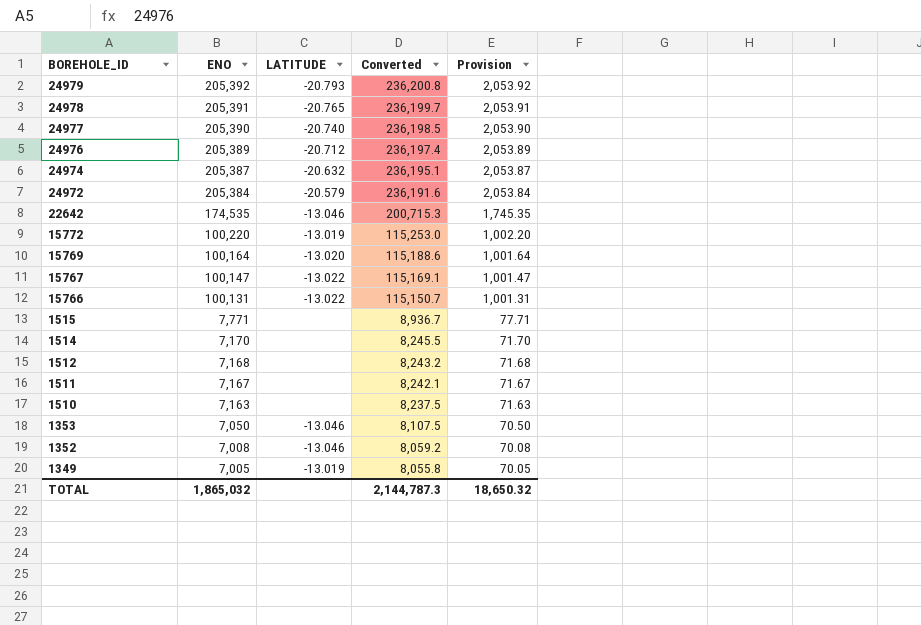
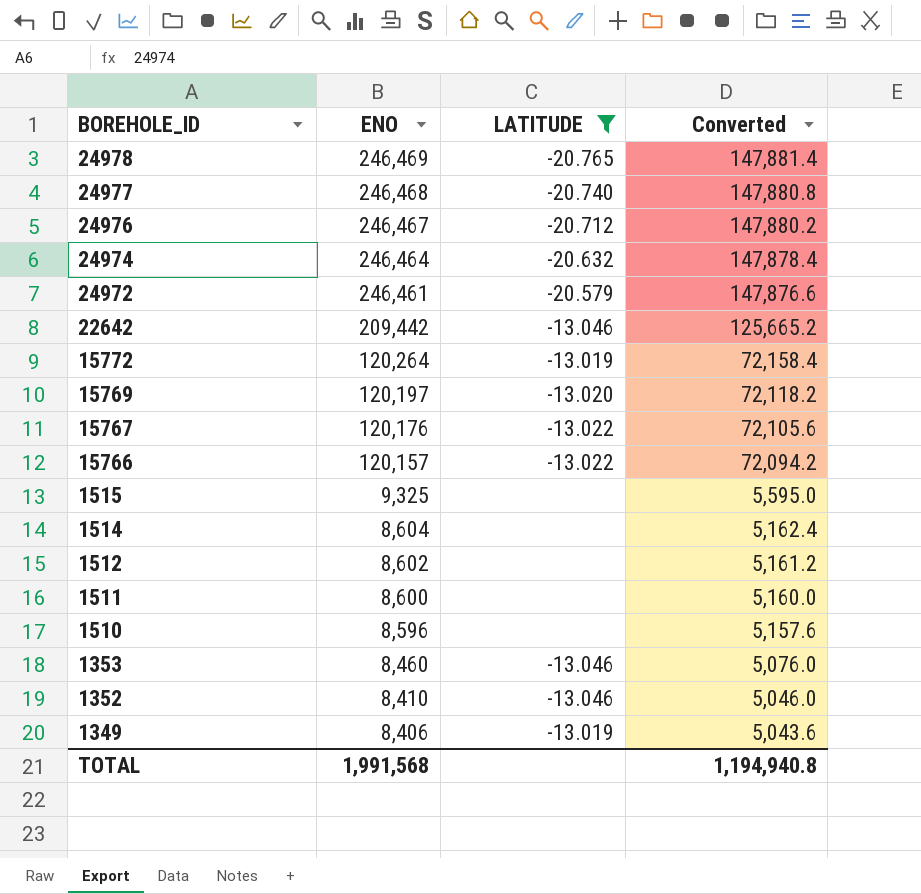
filter: none -> LATITUDE != -20.793
column Provision | formula: [ENO] * 0.01 -> none
column Converted | formula: [ENO] * 1.15 -> [ENO] * 0.6
24978 | ENO: 205,391 -> 246,469
24977 | ENO: 205,390 -> 246,468
24976 | ENO: 205,389 -> 246,467
24974 | ENO: 205,387 -> 246,464
24972 | ENO: 205,384 -> 246,461
22642 | ENO: 174,535 -> 209,442
15772 | ENO: 100,220 -> 120,264
15769 | ENO: 100,164 -> 120,197
15767 | ENO: 100,147 -> 120,176
15766 | ENO: 100,131 -> 120,157
1515 | ENO: 7,771 -> 9,325
1514 | ENO: 7,170 -> 8,604
1512 | ENO: 7,168 -> 8,602
1511 | ENO: 7,167 -> 8,600
1510 | ENO: 7,163 -> 8,596
1353 | ENO: 7,050 -> 8,460
1352 | ENO: 7,008 -> 8,410
1349 | ENO: 7,005 -> 8,406
TOTAL | ENO: 1,865,032 -> 1,991,568
TOTAL | Converted: 2,144,787.3 -> 1,194,940.8

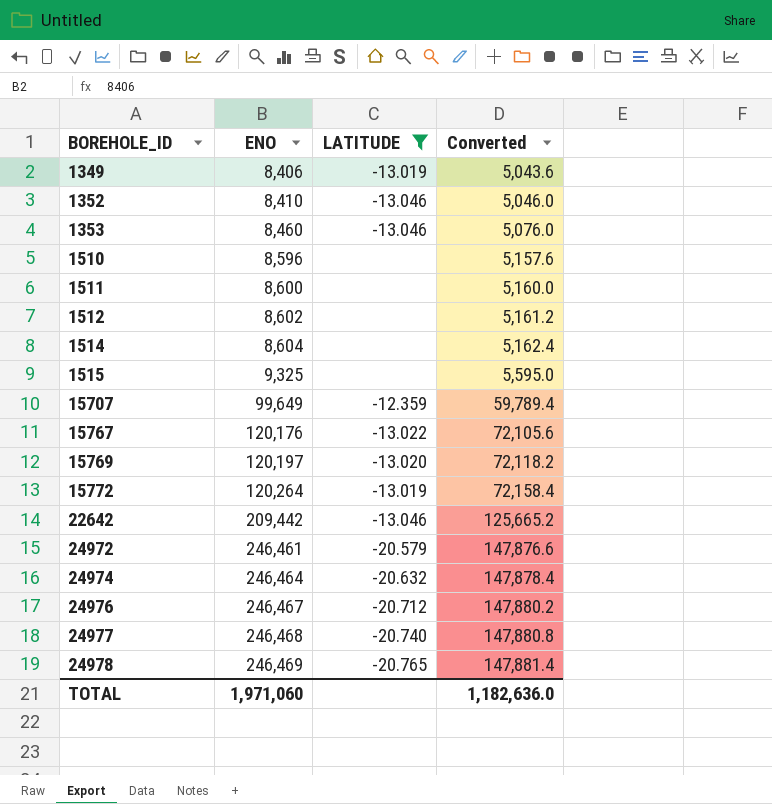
row order: BOREHOLE_ID descending -> BOREHOLE_ID ascending
row 15766: 120,157 | -13.022 | 72,094.2 -> none
row 15707: none -> 99,649 | -12.359 | 59,789.4
TOTAL | ENO: 1,991,568 -> 1,971,060
TOTAL | Converted: 1,194,940.8 -> 1,182,636.0

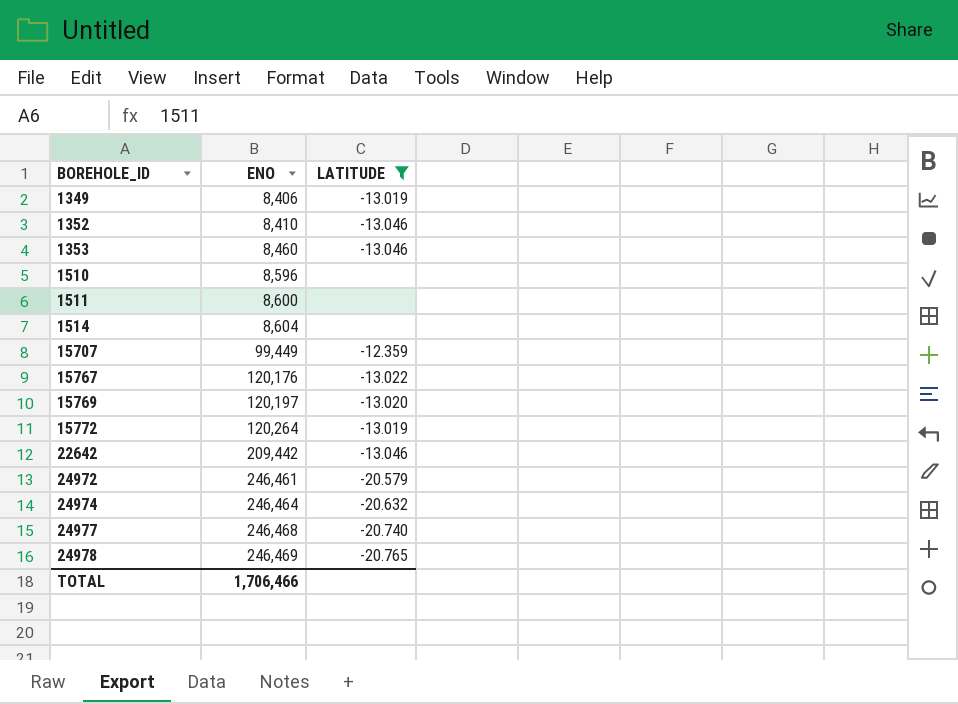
column Converted | formula: [ENO] * 0.6 -> none
row 1512: 8,602 | none | 5,161.2 -> none
row 1515: 9,325 | none | 5,595.0 -> none
row 24976: 246,467 | -20.712 | 147,880.2 -> none
15707 | ENO: 99,649 -> 99,449
TOTAL | ENO: 1,971,060 -> 1,706,466

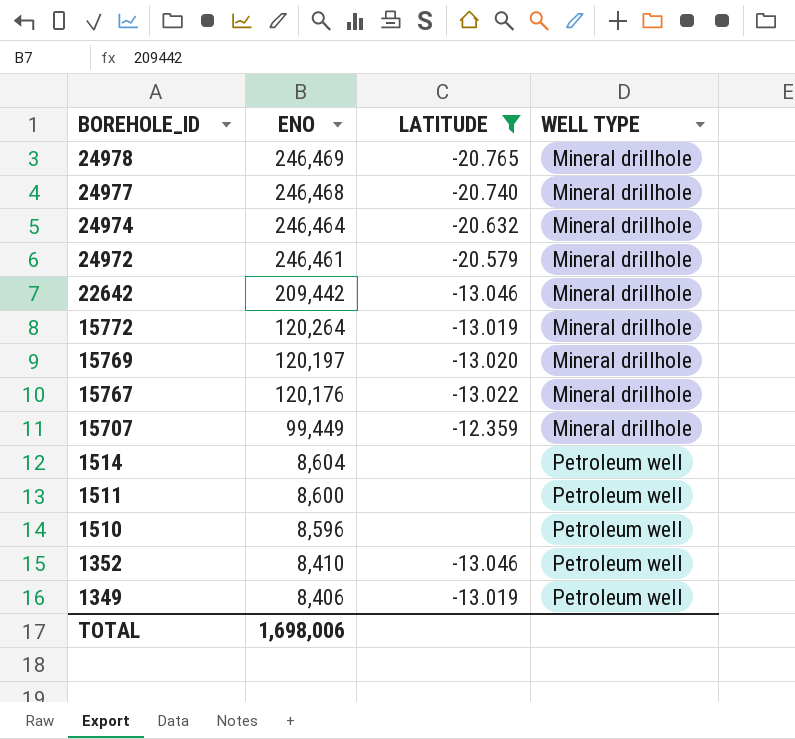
row order: BOREHOLE_ID ascending -> BOREHOLE_ID descending
column WELL TYPE | position: none -> 4
row 1353: 8,460 | -13.046 -> none
TOTAL | ENO: 1,706,466 -> 1,698,006

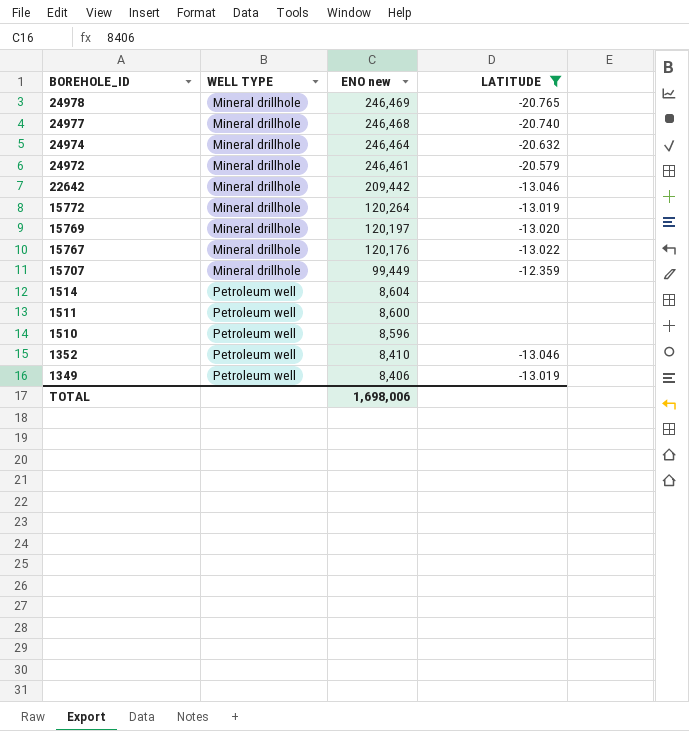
column WELL TYPE | position: 4 -> 2
column name: ENO -> ENO new

